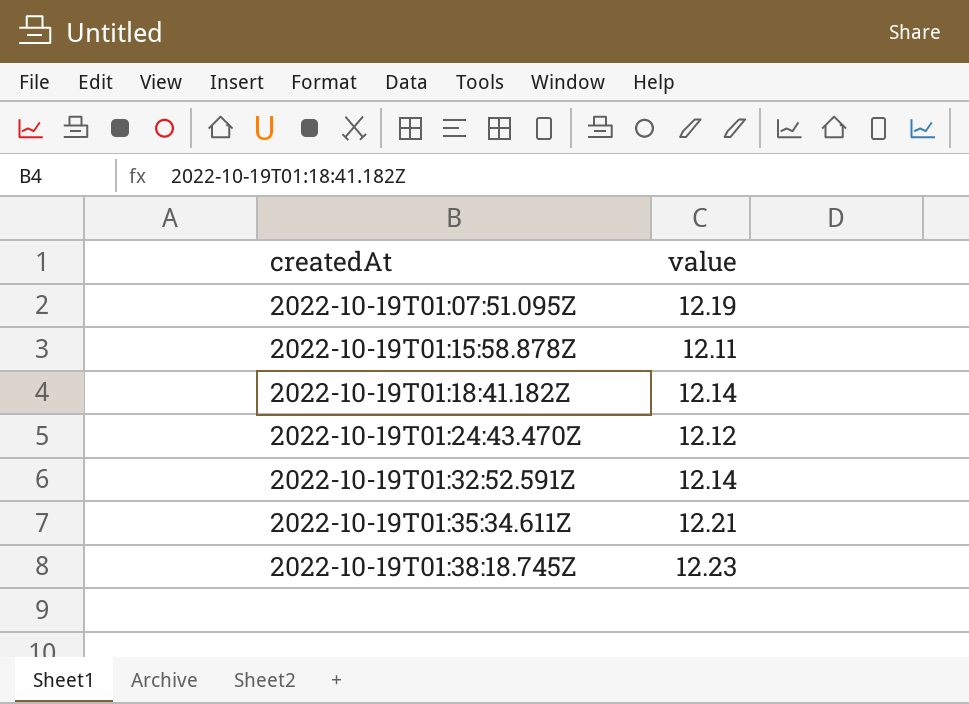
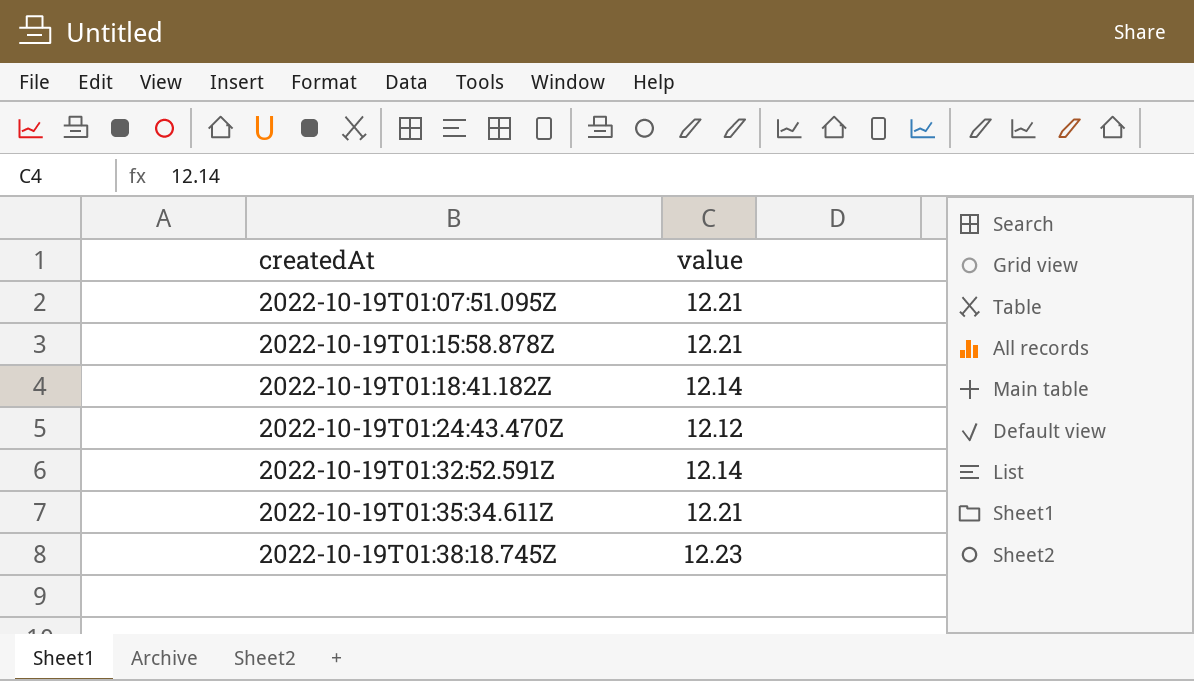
2022-10-19T01:07:51.095Z | value: 12.19 -> 12.21
2022-10-19T01:15:58.878Z | value: 12.11 -> 12.21

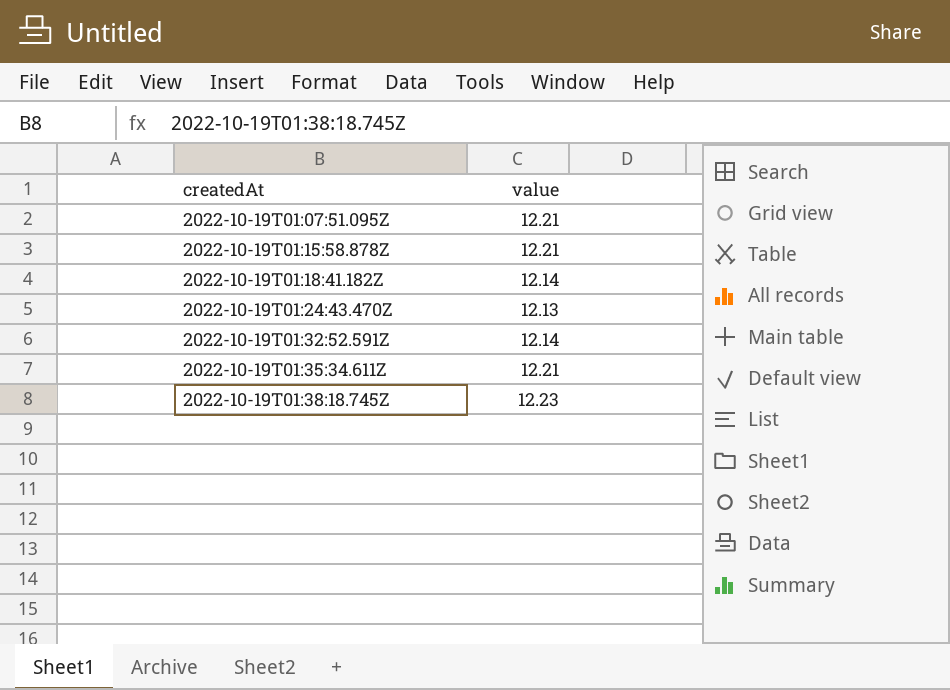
2022-10-19T01:24:43.470Z | value: 12.12 -> 12.13

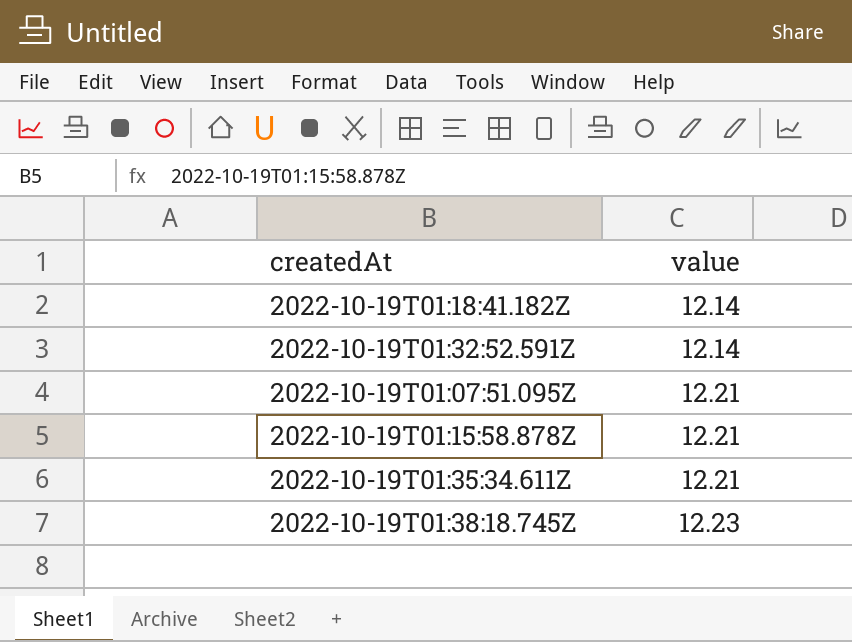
row order: createdAt ascending -> value ascending
row 2022-10-19T01:24:43.470Z: 12.13 -> none

